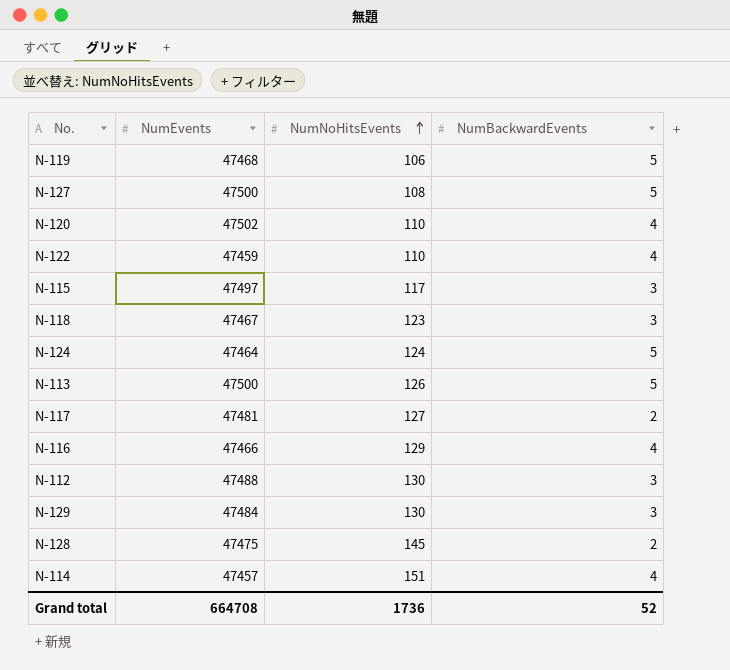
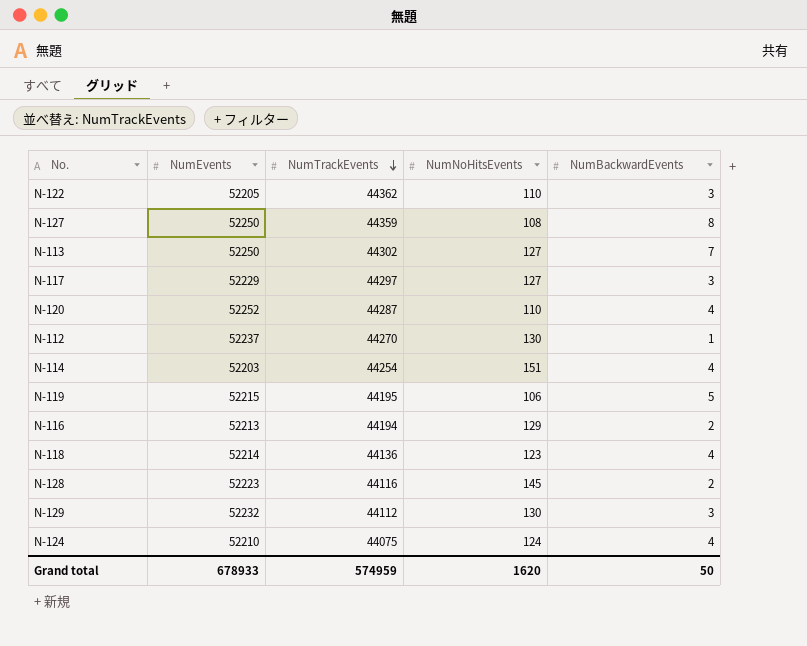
row order: NumNoHitsEvents ascending -> NumTrackEvents descending
column NumTrackEvents | position: none -> 3
row N-115: 47497 | 117 | 3 -> none
N-122 | NumEvents: 47459 -> 52205
N-122 | NumBackwardEvents: 4 -> 3
N-127 | NumEvents: 47500 -> 52250
N-127 | NumBackwardEvents: 5 -> 8
N-113 | NumEvents: 47500 -> 52250
N-113 | NumNoHitsEvents: 126 -> 127
N-113 | NumBackwardEvents: 5 -> 7
N-117 | NumEvents: 47481 -> 52229
N-117 | NumBackwardEvents: 2 -> 3
N-120 | NumEvents: 47502 -> 52252
N-112 | NumEvents: 47488 -> 52237
N-112 | NumBackwardEvents: 3 -> 1
N-114 | NumEvents: 47457 -> 52203
N-119 | NumEvents: 47468 -> 52215
N-116 | NumEvents: 47466 -> 52213
N-116 | NumBackwardEvents: 4 -> 2
N-118 | NumEvents: 47467 -> 52214
N-118 | NumBackwardEvents: 3 -> 4
N-128 | NumEvents: 47475 -> 52223
N-129 | NumEvents: 47484 -> 52232
N-124 | NumEvents: 47464 -> 52210
N-124 | NumBackwardEvents: 5 -> 4
Grand total | NumEvents: 664708 -> 678933
Grand total | NumNoHitsEvents: 1736 -> 1620
Grand total | NumBackwardEvents: 52 -> 50

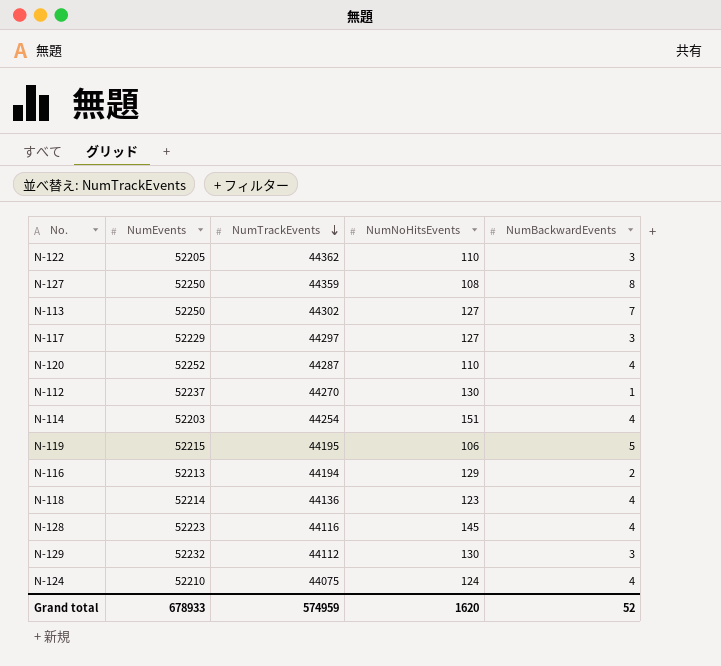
N-128 | NumBackwardEvents: 2 -> 4
Grand total | NumBackwardEvents: 50 -> 52

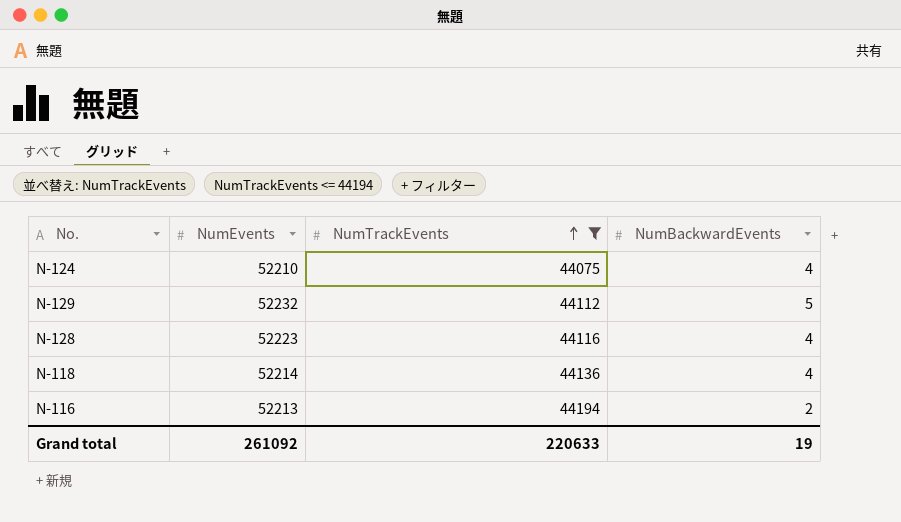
filter: none -> NumTrackEvents <= 44194
row order: NumTrackEvents descending -> NumTrackEvents ascending
column NumNoHitsEvents | position: 4 -> none
N-129 | NumBackwardEvents: 3 -> 5
Grand total | NumEvents: 678933 -> 261092
Grand total | NumTrackEvents: 574959 -> 220633
Grand total | NumBackwardEvents: 52 -> 19

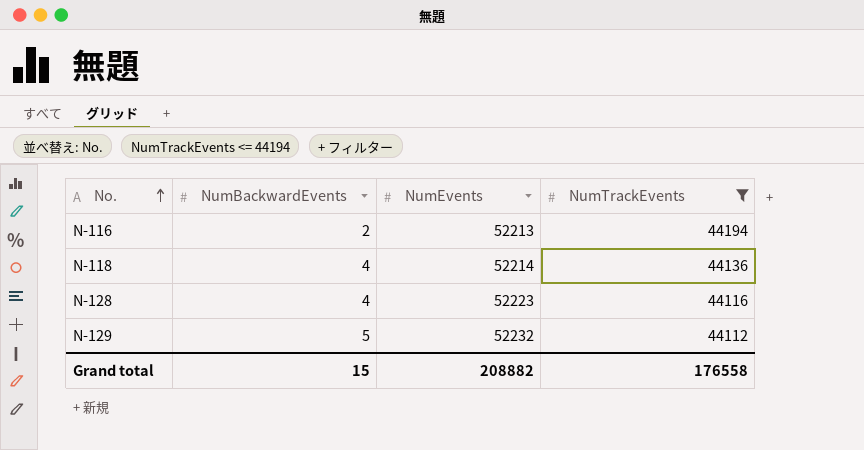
row order: NumTrackEvents ascending -> No. ascending
column NumBackwardEvents | position: 4 -> 2
row N-124: 52210 | 44075 | 4 -> none
Grand total | NumBackwardEvents: 19 -> 15
Grand total | NumEvents: 261092 -> 208882
Grand total | NumTrackEvents: 220633 -> 176558

